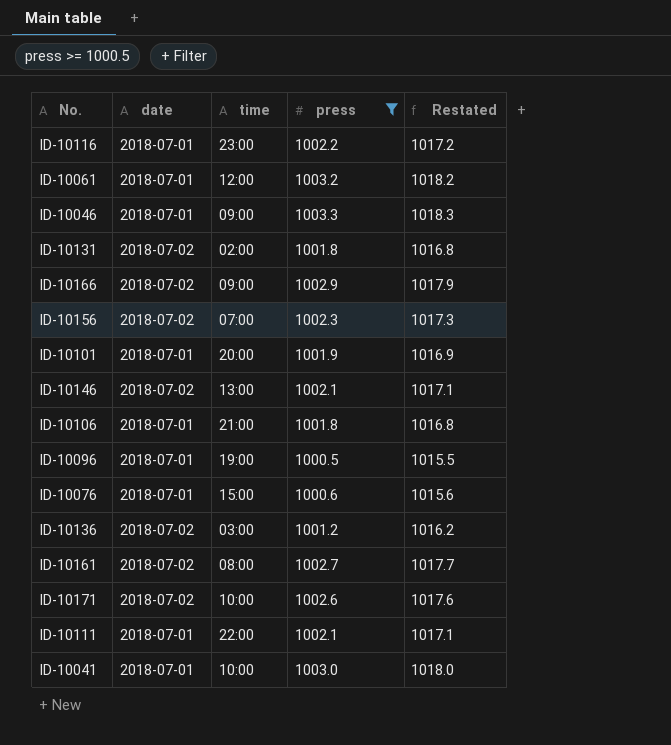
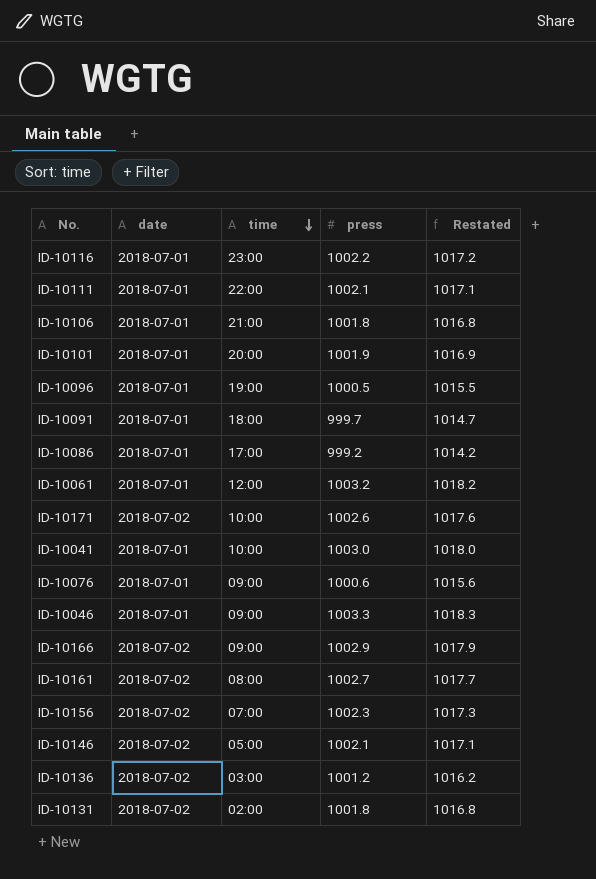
filter: press >= 1000.5 -> none
row order: none -> time descending
ID-10076 | time: 15:00 -> 09:00
ID-10146 | time: 13:00 -> 05:00

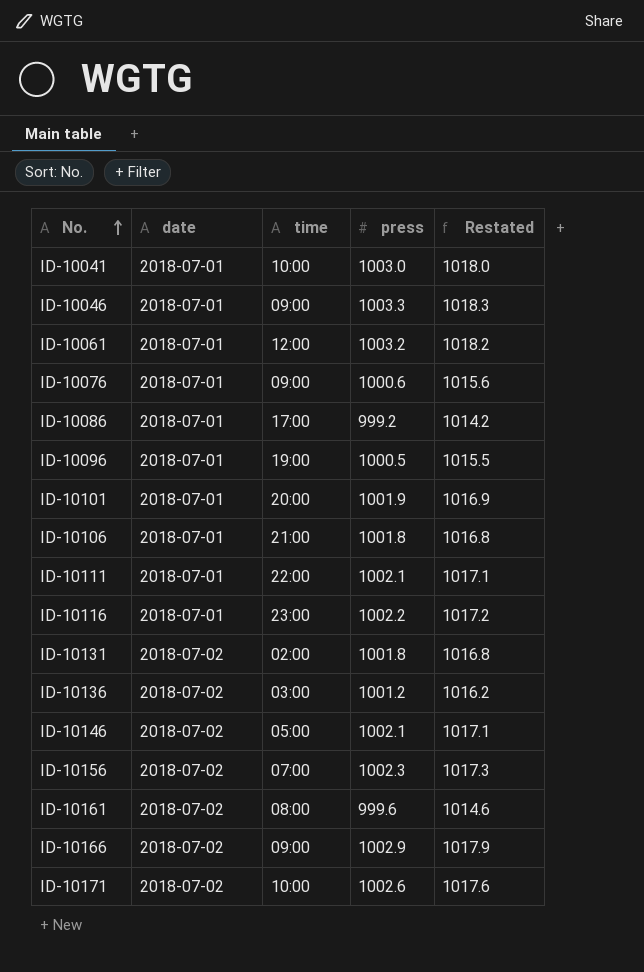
row order: time descending -> No. ascending
row ID-10091: 2018-07-01 | 18:00 | 999.7 | 1014.7 -> none
ID-10161 | press: 1002.7 -> 999.6
ID-10161 | Restated: 1017.7 -> 1014.6

